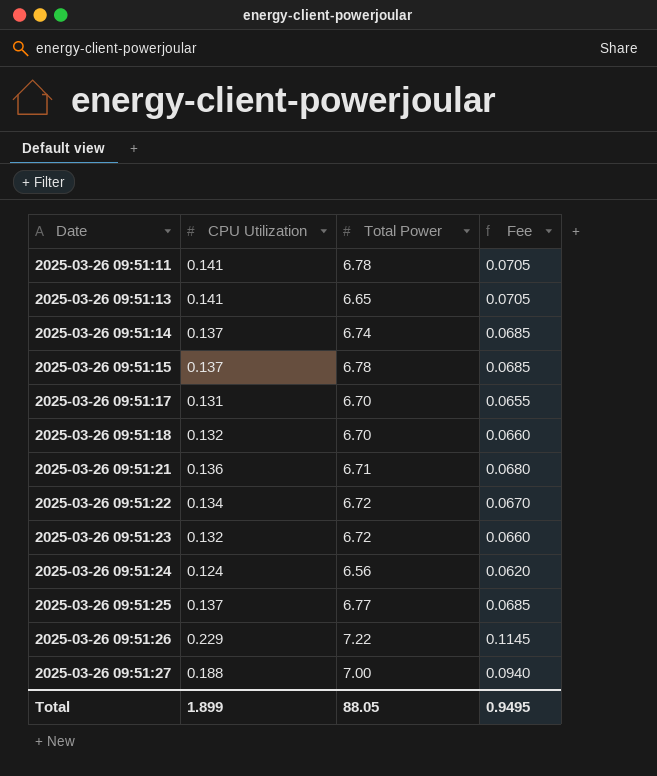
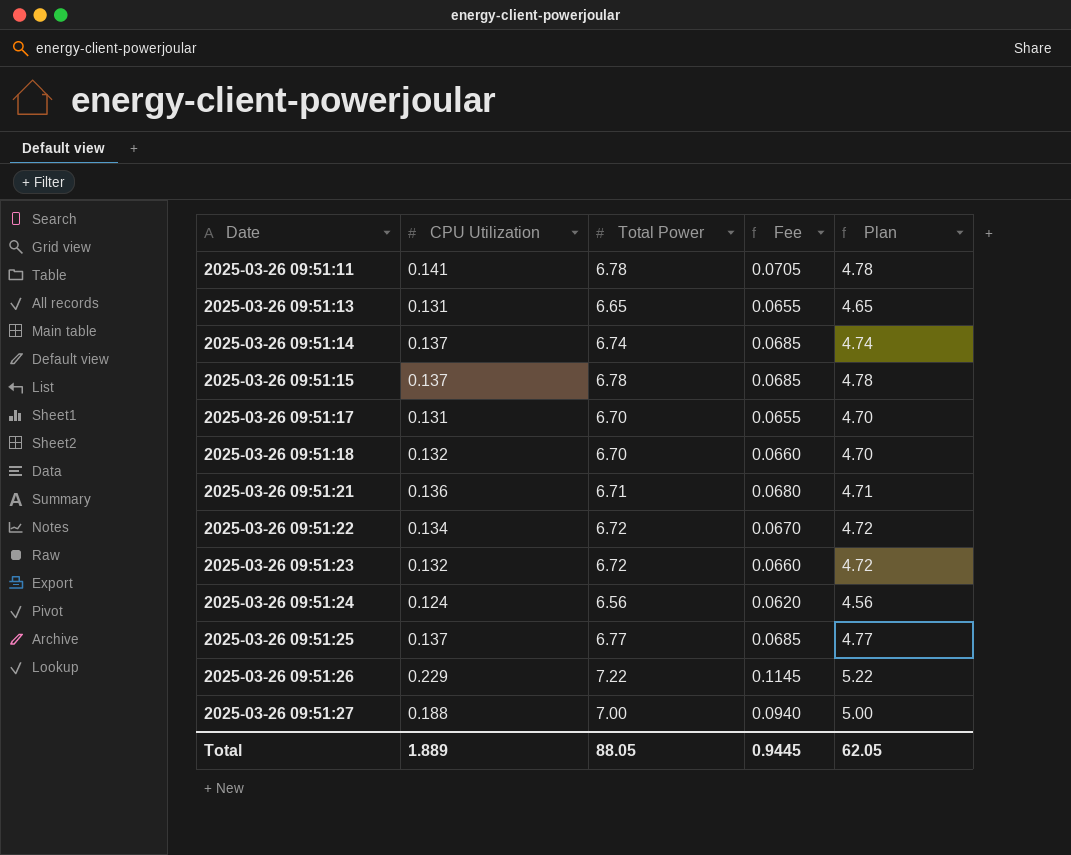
column Plan | formula: none -> [Total Power] - 2
2025-03-26 09:51:13 | CPU Utilization: 0.141 -> 0.131
2025-03-26 09:51:13 | Fee: 0.0705 -> 0.0655
Total | CPU Utilization: 1.899 -> 1.889
Total | Fee: 0.9495 -> 0.9445

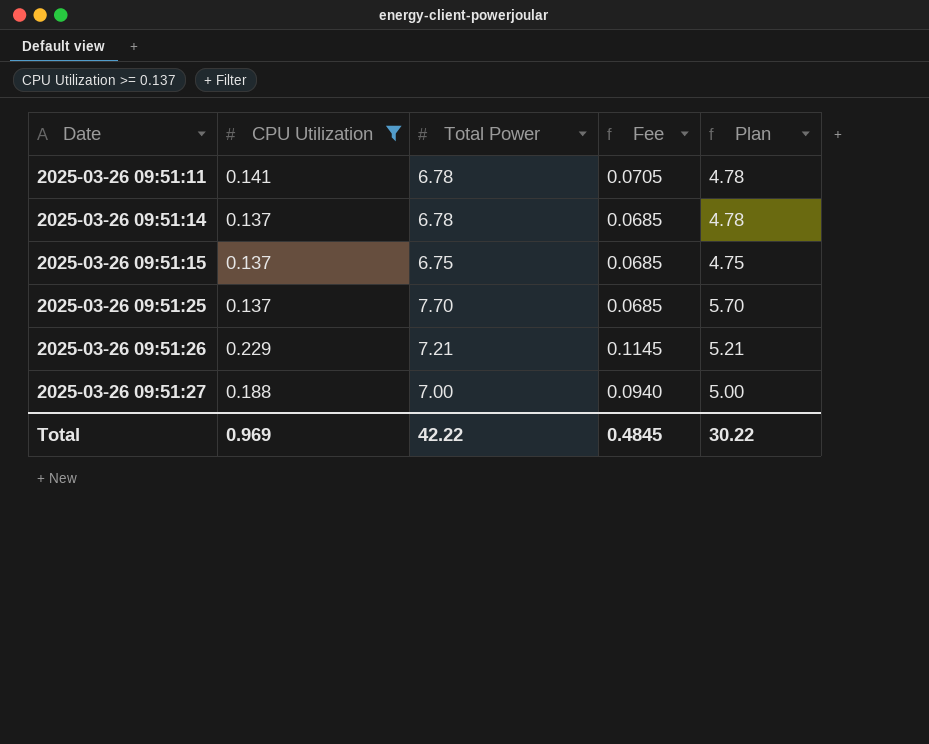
filter: none -> CPU Utilization >= 0.137
2025-03-26 09:51:14 | Total Power: 6.74 -> 6.78
2025-03-26 09:51:14 | Plan: 4.74 -> 4.78
2025-03-26 09:51:15 | Total Power: 6.78 -> 6.75
2025-03-26 09:51:15 | Plan: 4.78 -> 4.75
2025-03-26 09:51:25 | Total Power: 6.77 -> 7.70
2025-03-26 09:51:25 | Plan: 4.77 -> 5.70
2025-03-26 09:51:26 | Total Power: 7.22 -> 7.21
2025-03-26 09:51:26 | Plan: 5.22 -> 5.21
Total | CPU Utilization: 1.889 -> 0.969
Total | Total Power: 88.05 -> 42.22
Total | Fee: 0.9445 -> 0.4845
Total | Plan: 62.05 -> 30.22

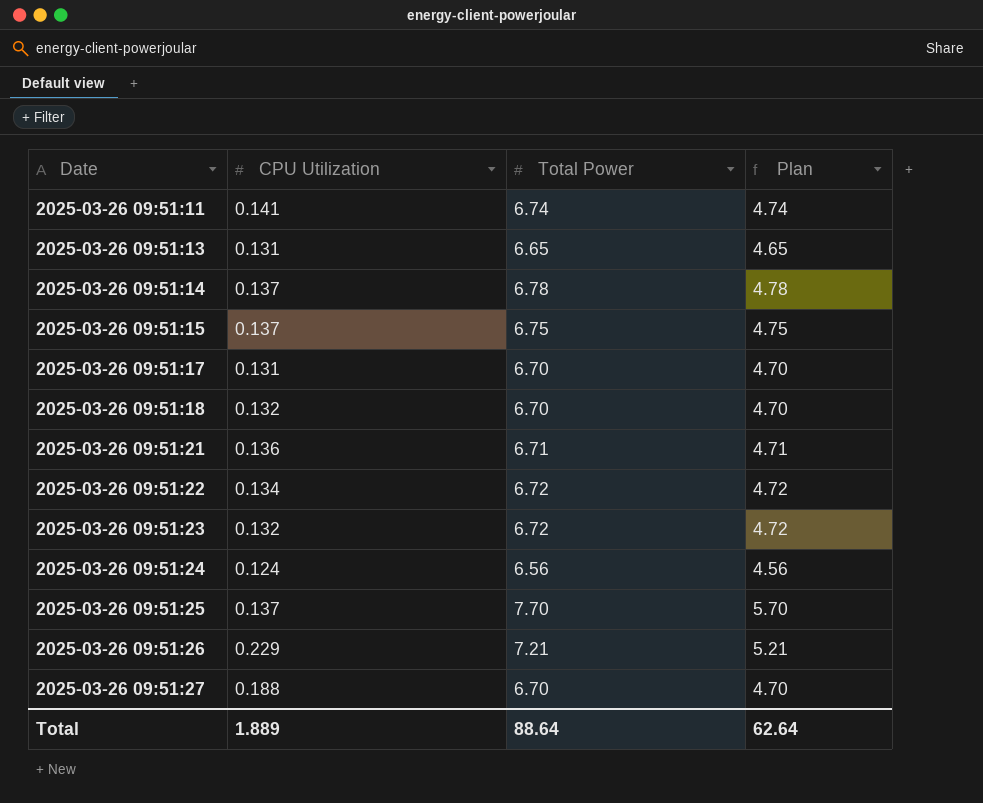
filter: CPU Utilization >= 0.137 -> none
column Fee | formula: [CPU Utilization] * 0.5 -> none
2025-03-26 09:51:11 | Total Power: 6.78 -> 6.74
2025-03-26 09:51:11 | Plan: 4.78 -> 4.74
2025-03-26 09:51:27 | Total Power: 7.00 -> 6.70
2025-03-26 09:51:27 | Plan: 5.00 -> 4.70
Total | CPU Utilization: 0.969 -> 1.889
Total | Total Power: 42.22 -> 88.64
Total | Plan: 30.22 -> 62.64

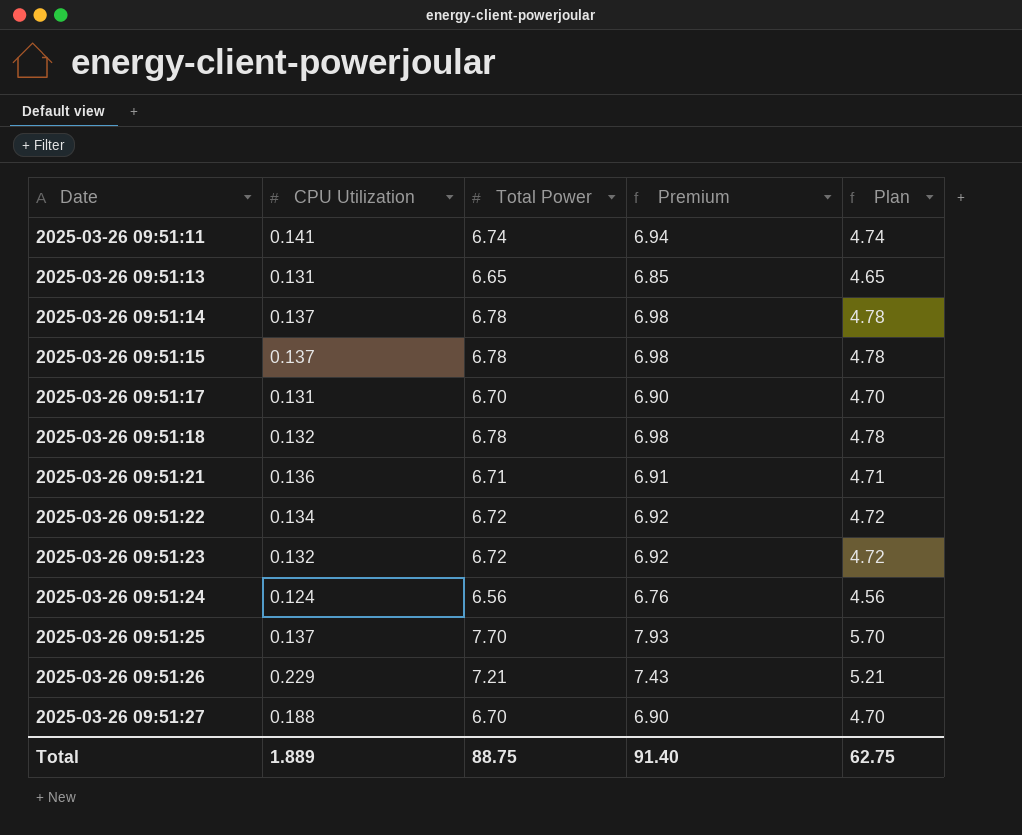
column Premium | formula: none -> [Total Power] * 1.03
2025-03-26 09:51:15 | Total Power: 6.75 -> 6.78
2025-03-26 09:51:15 | Plan: 4.75 -> 4.78
2025-03-26 09:51:18 | Total Power: 6.70 -> 6.78
2025-03-26 09:51:18 | Plan: 4.70 -> 4.78
Total | Total Power: 88.64 -> 88.75
Total | Plan: 62.64 -> 62.75

